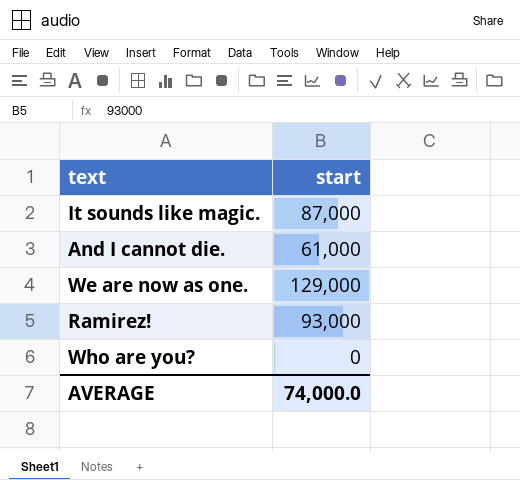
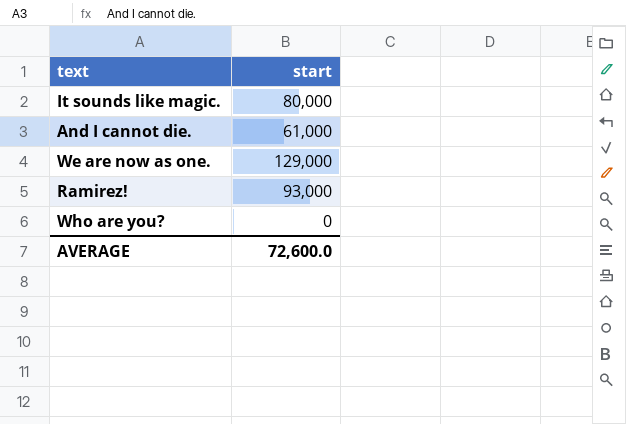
It sounds like magic. | start: 87,000 -> 80,000
AVERAGE | start: 74,000.0 -> 72,600.0

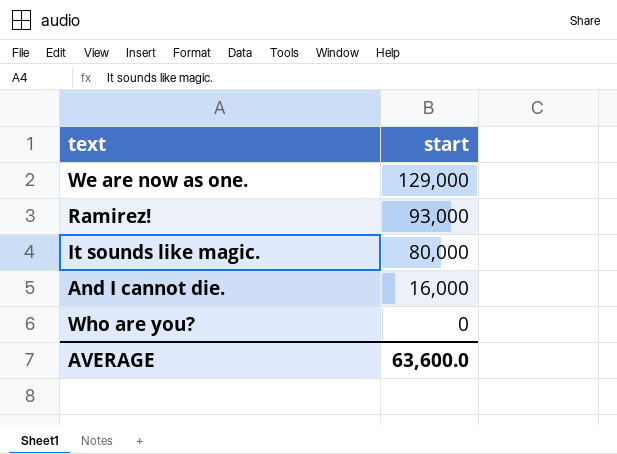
row order: none -> start descending
And I cannot die. | start: 61,000 -> 16,000
AVERAGE | start: 72,600.0 -> 63,600.0

